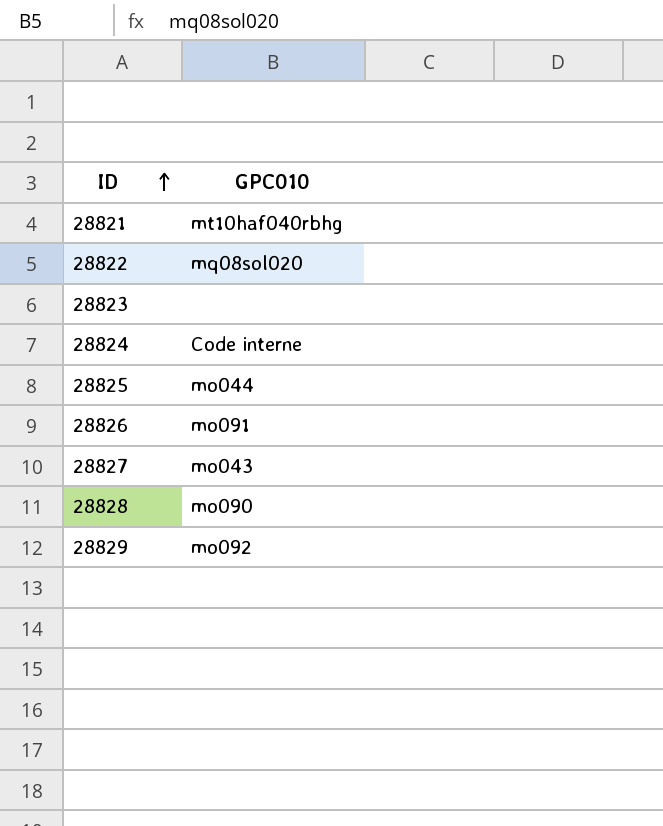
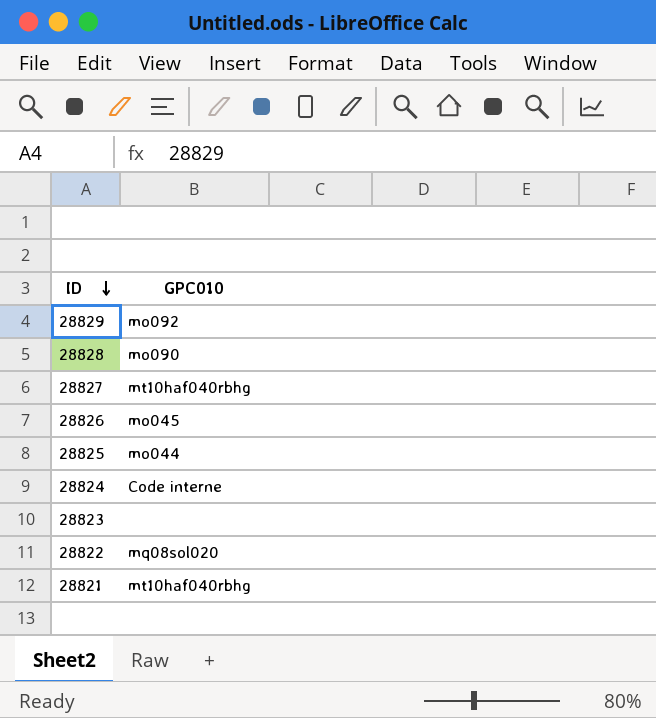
row order: ID ascending -> ID descending
28827 | GPC010: mo043 -> mt10haf040rbhg
28826 | GPC010: mo091 -> mo045

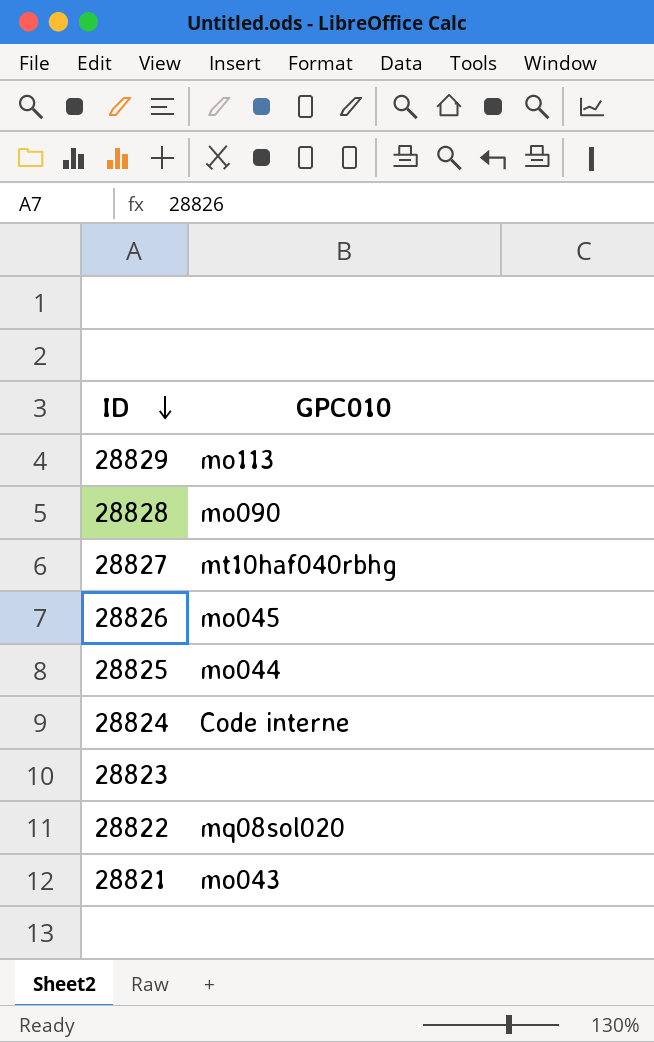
28829 | GPC010: mo092 -> mo113
28821 | GPC010: mt10haf040rbhg -> mo043

